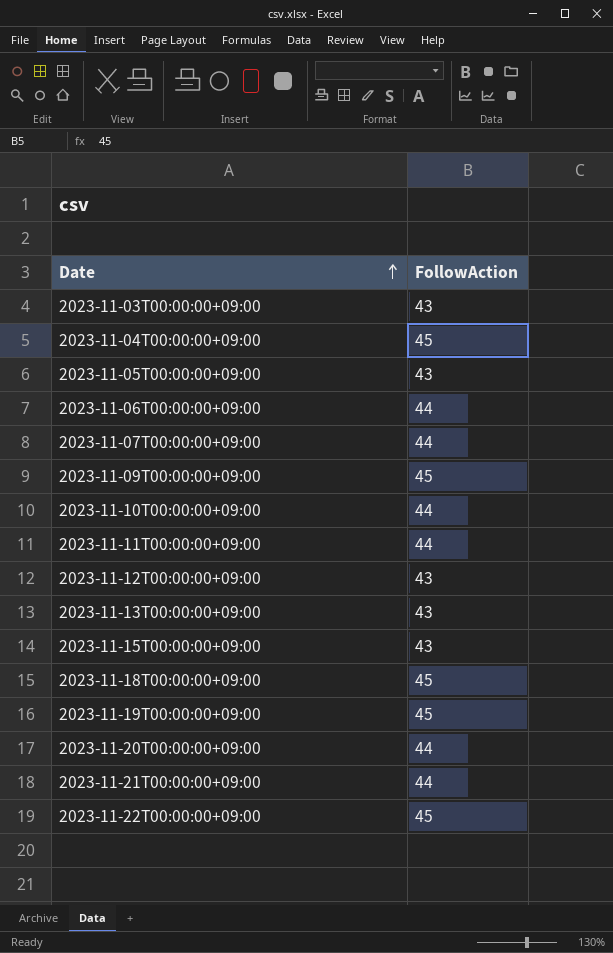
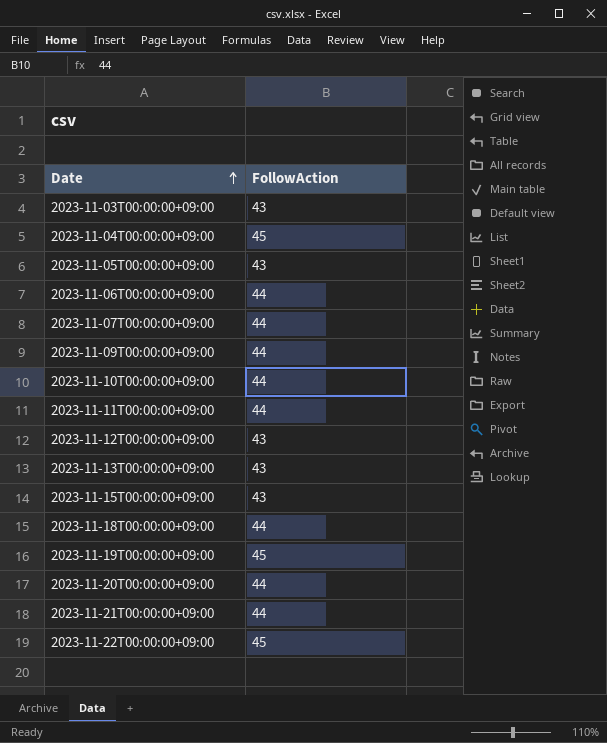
2023-11-09T00:00:00+09:00 | FollowAction: 45 -> 44
2023-11-18T00:00:00+09:00 | FollowAction: 45 -> 44

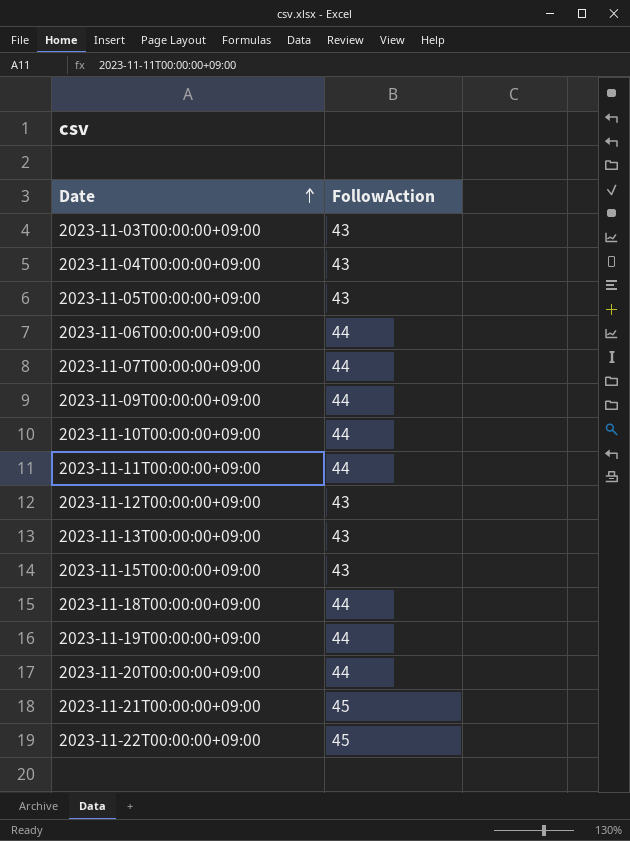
2023-11-04T00:00:00+09:00 | FollowAction: 45 -> 43
2023-11-19T00:00:00+09:00 | FollowAction: 45 -> 44
2023-11-21T00:00:00+09:00 | FollowAction: 44 -> 45

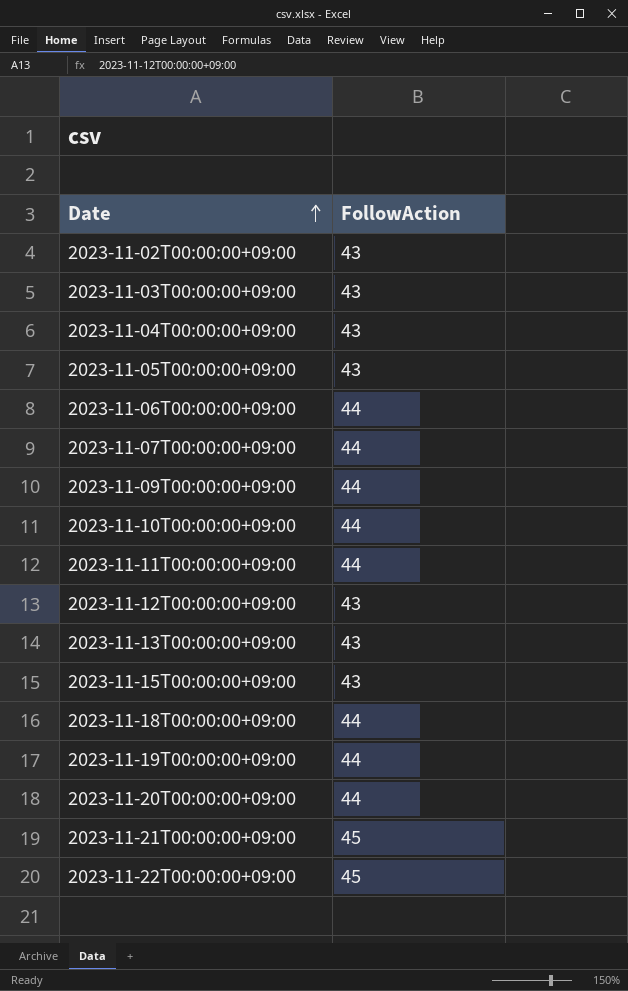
row 2023-11-02T00:00:00+09:00: none -> 43

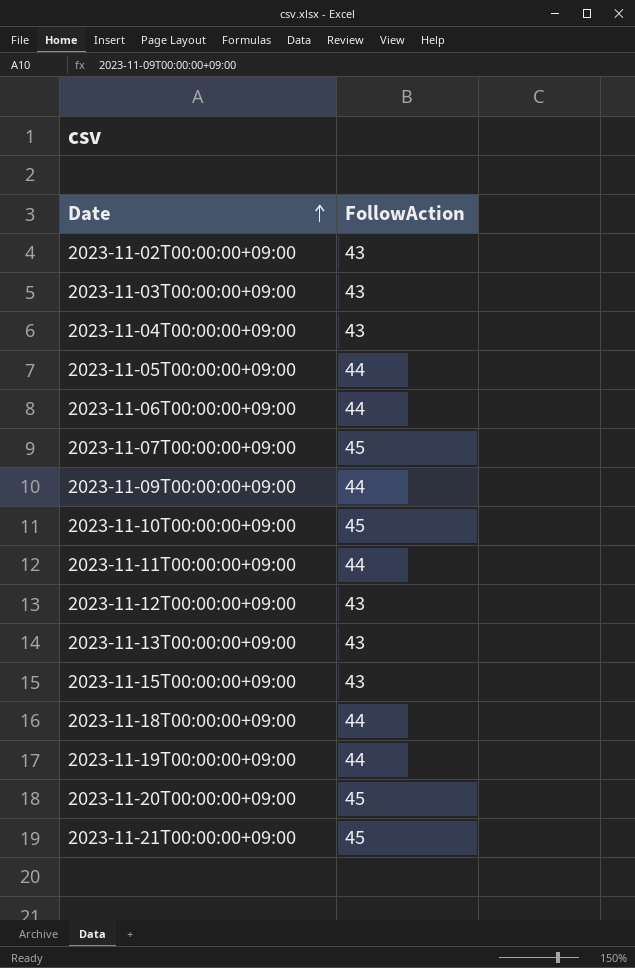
row 2023-11-22T00:00:00+09:00: 45 -> none
2023-11-05T00:00:00+09:00 | FollowAction: 43 -> 44
2023-11-07T00:00:00+09:00 | FollowAction: 44 -> 45
2023-11-10T00:00:00+09:00 | FollowAction: 44 -> 45
2023-11-20T00:00:00+09:00 | FollowAction: 44 -> 45

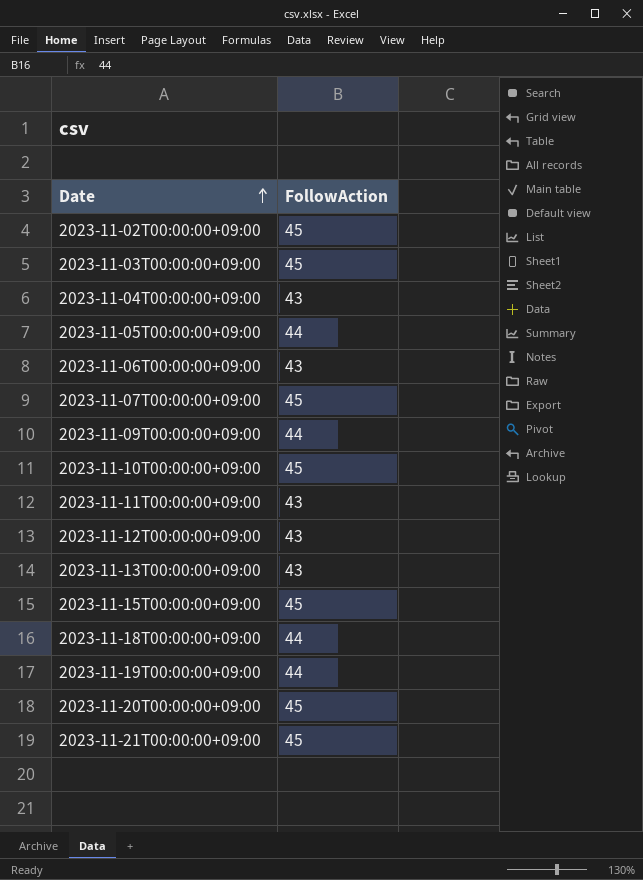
2023-11-02T00:00:00+09:00 | FollowAction: 43 -> 45
2023-11-03T00:00:00+09:00 | FollowAction: 43 -> 45
2023-11-06T00:00:00+09:00 | FollowAction: 44 -> 43
2023-11-11T00:00:00+09:00 | FollowAction: 44 -> 43
2023-11-15T00:00:00+09:00 | FollowAction: 43 -> 45

